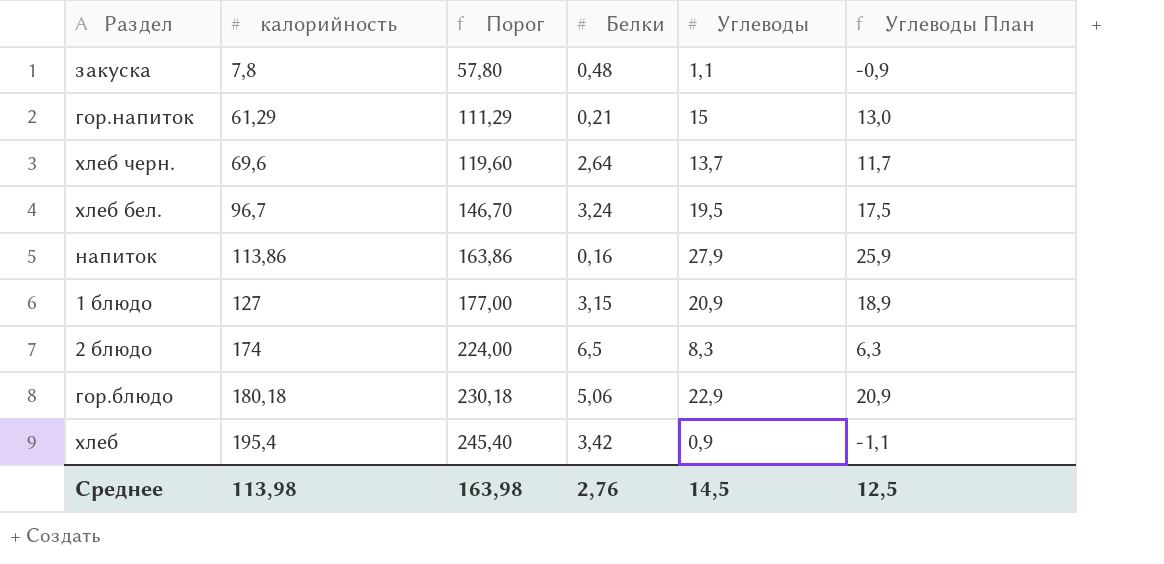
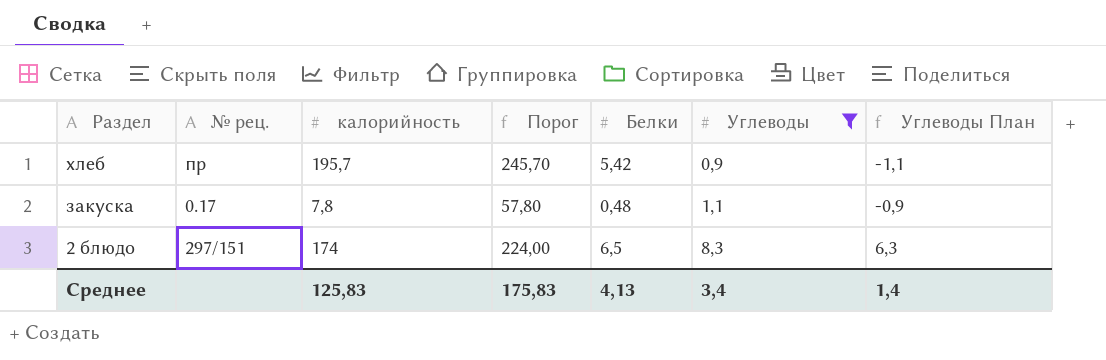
filter: none -> Углеводы <= 8,3
row order: калорийность ascending -> Раздел descending
column № рец. | position: none -> 2
хлеб | калорийность: 195,4 -> 195,7
хлеб | Порог: 245,40 -> 245,70
хлеб | Белки: 3,42 -> 5,42
Среднее | калорийность: 113,98 -> 125,83
Среднее | Порог: 163,98 -> 175,83
Среднее | Белки: 2,76 -> 4,13
Среднее | Углеводы: 14,5 -> 3,4
Среднее | Углеводы План: 12,5 -> 1,4

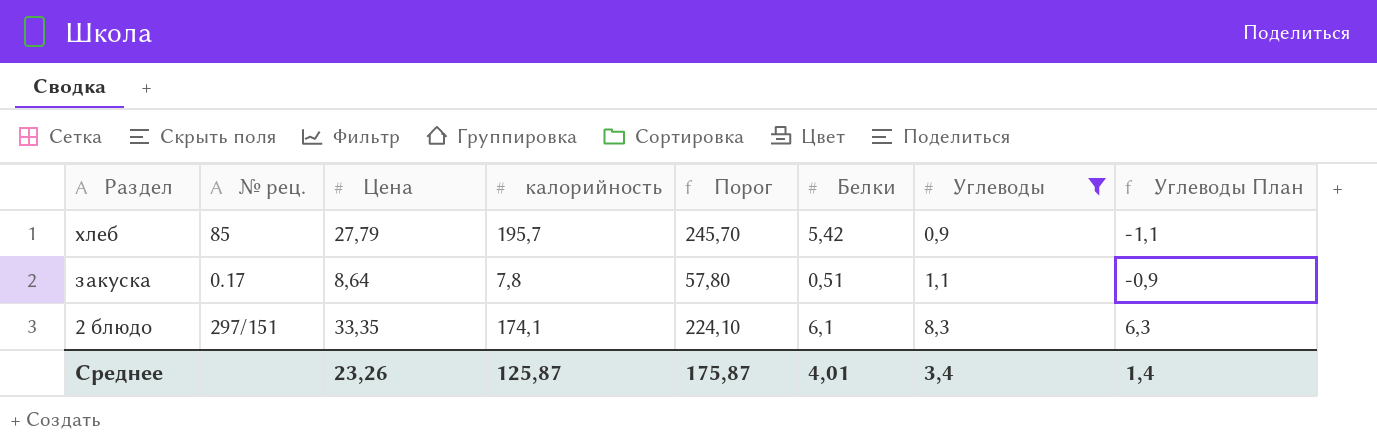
column Цена | position: none -> 3
хлеб | № рец.: пр -> 85
закуска | Белки: 0,48 -> 0,51
2 блюдо | калорийность: 174 -> 174,1
2 блюдо | Порог: 224,00 -> 224,10
2 блюдо | Белки: 6,5 -> 6,1
Среднее | калорийность: 125,83 -> 125,87
Среднее | Порог: 175,83 -> 175,87
Среднее | Белки: 4,13 -> 4,01

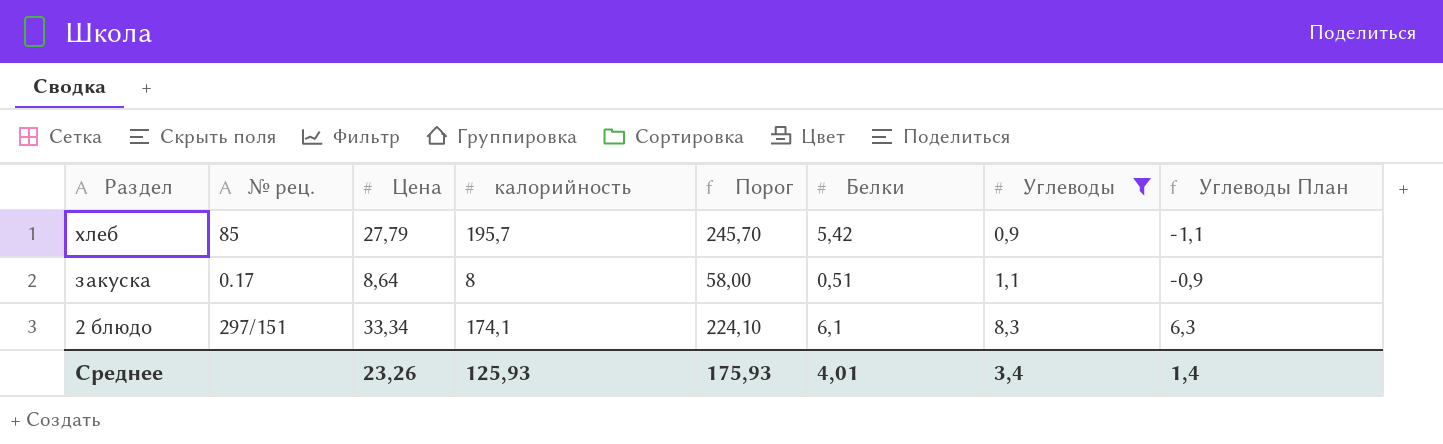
закуска | калорийность: 7,8 -> 8
закуска | Порог: 57,80 -> 58,00
2 блюдо | Цена: 33,35 -> 33,34
Среднее | калорийность: 125,87 -> 125,93
Среднее | Порог: 175,87 -> 175,93

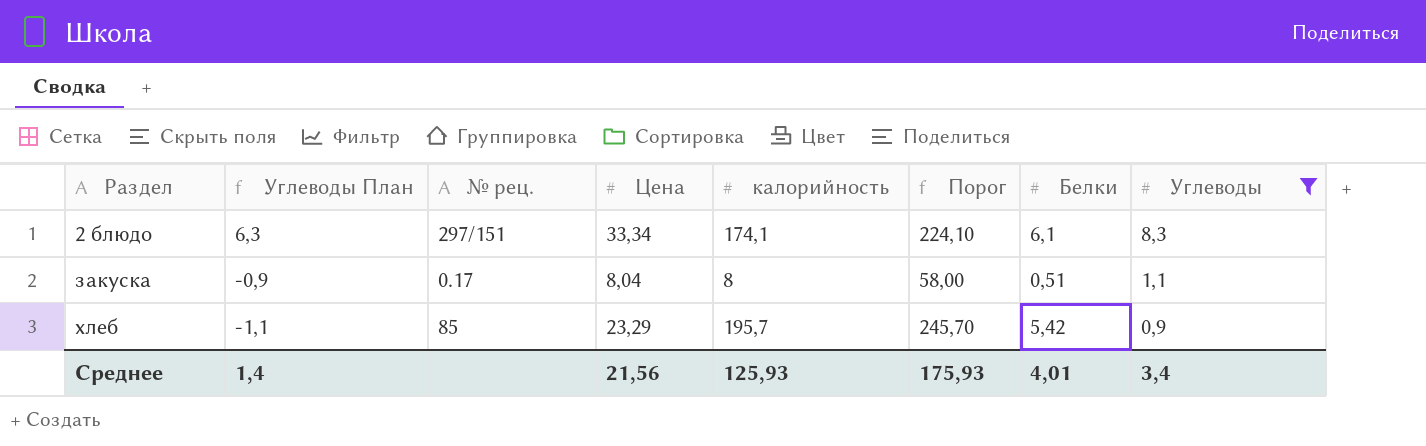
row order: Раздел descending -> Раздел ascending
column Углеводы План | position: 8 -> 2
закуска | Цена: 8,64 -> 8,04
хлеб | Цена: 27,79 -> 23,29
Среднее | Цена: 23,26 -> 21,56

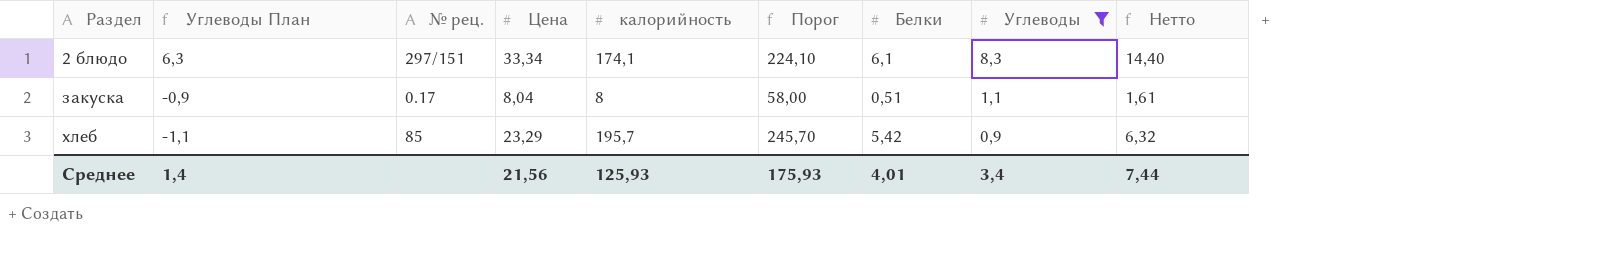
column Нетто | formula: none -> [Белки] + [Углеводы]

